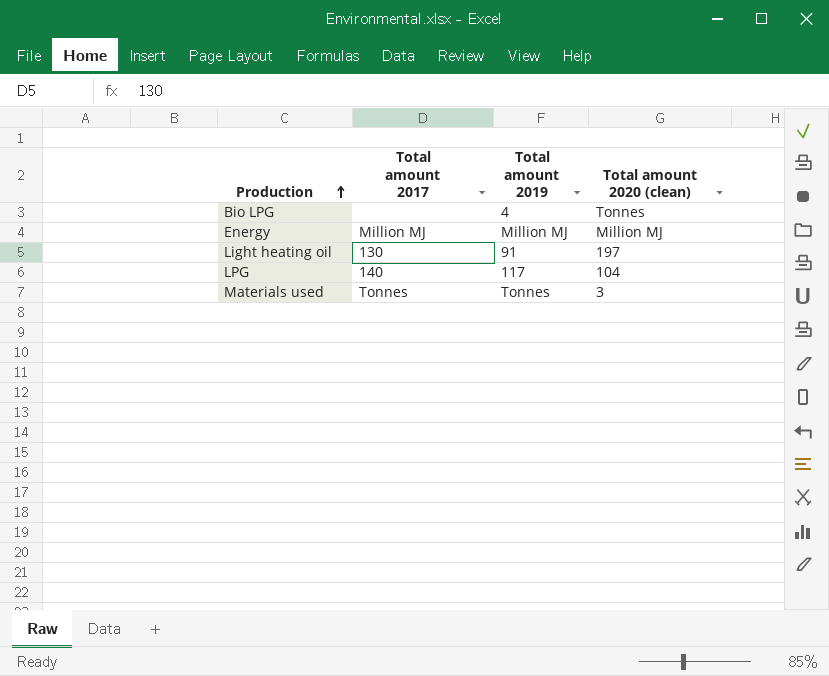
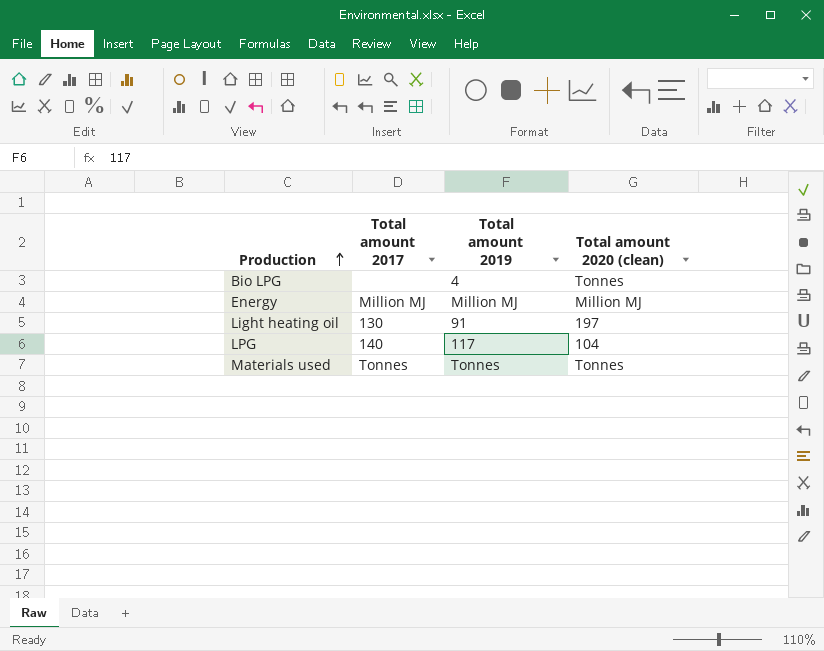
Materials used | Total amount 2020 (clean): 3 -> Tonnes

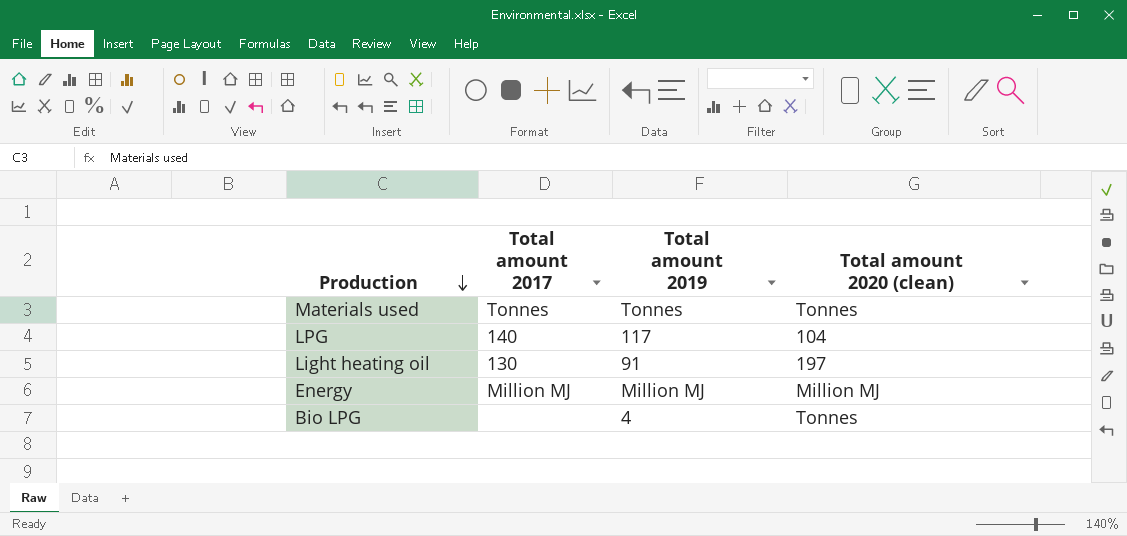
row order: Production ascending -> Production descending

